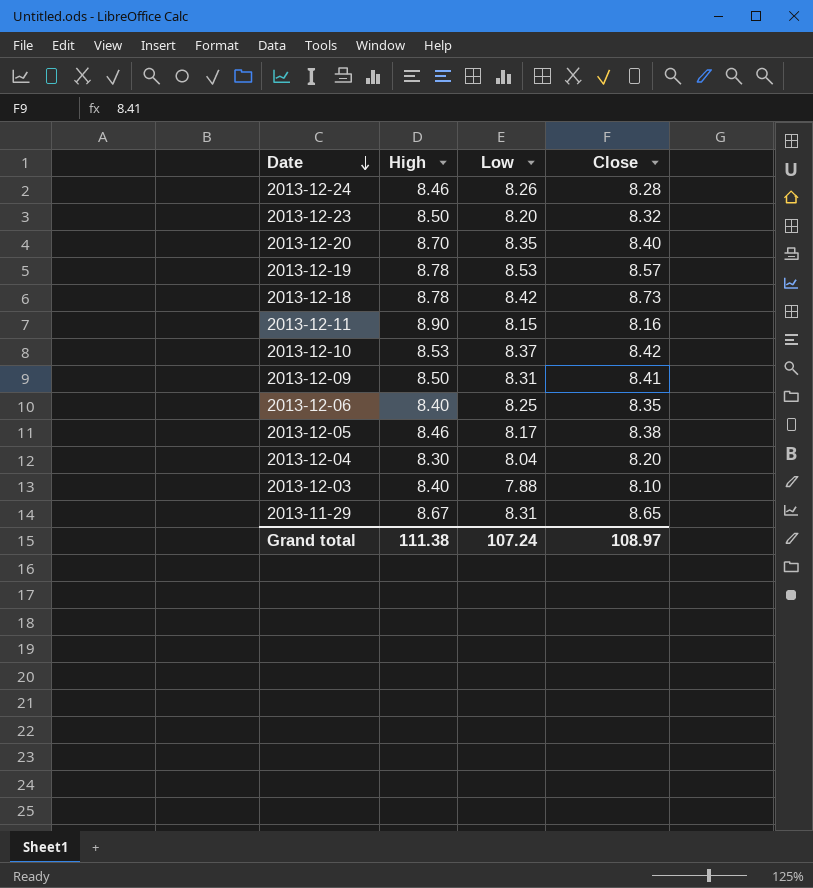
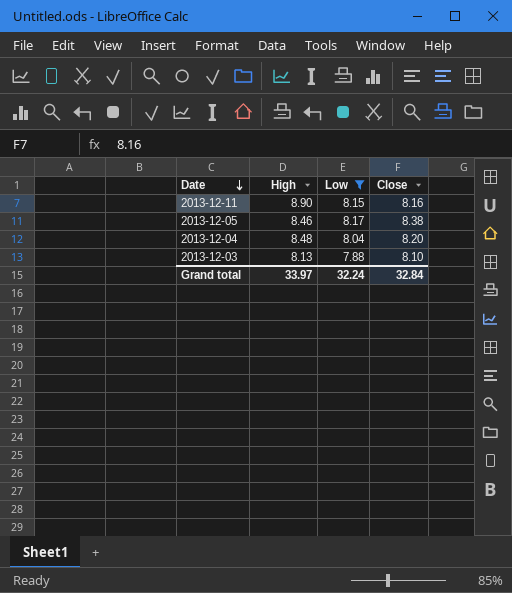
filter: none -> Low <= 8.17
2013-12-04 | High: 8.30 -> 8.48
2013-12-03 | High: 8.40 -> 8.13
Grand total | High: 111.38 -> 33.97
Grand total | Low: 107.24 -> 32.24
Grand total | Close: 108.97 -> 32.84

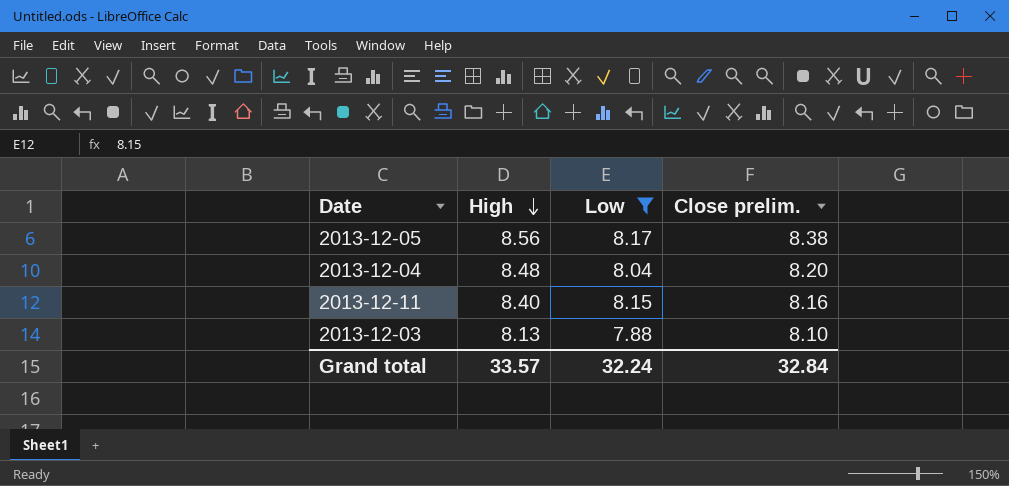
row order: Date descending -> High descending
column name: Close -> Close prelim.
2013-12-05 | High: 8.46 -> 8.56
2013-12-11 | High: 8.90 -> 8.40
Grand total | High: 33.97 -> 33.57

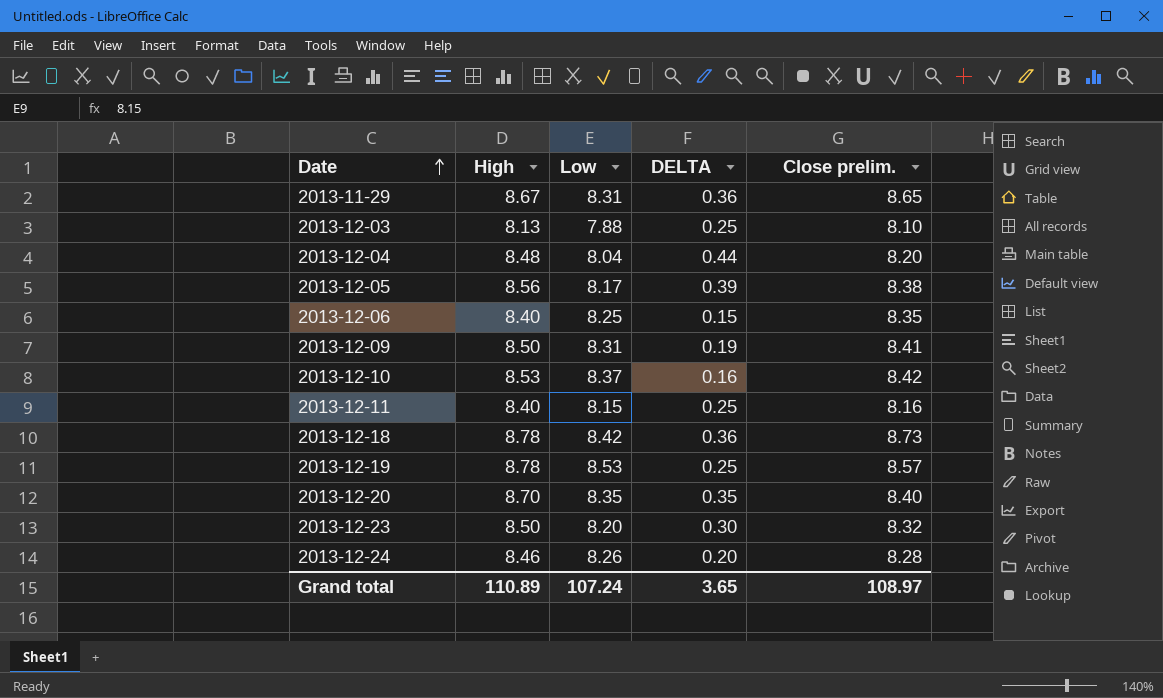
filter: Low <= 8.17 -> none
row order: High descending -> Date ascending
column DELTA | formula: none -> [High] - [Low]
Grand total | High: 33.57 -> 110.89
Grand total | Low: 32.24 -> 107.24
Grand total | Close prelim.: 32.84 -> 108.97

